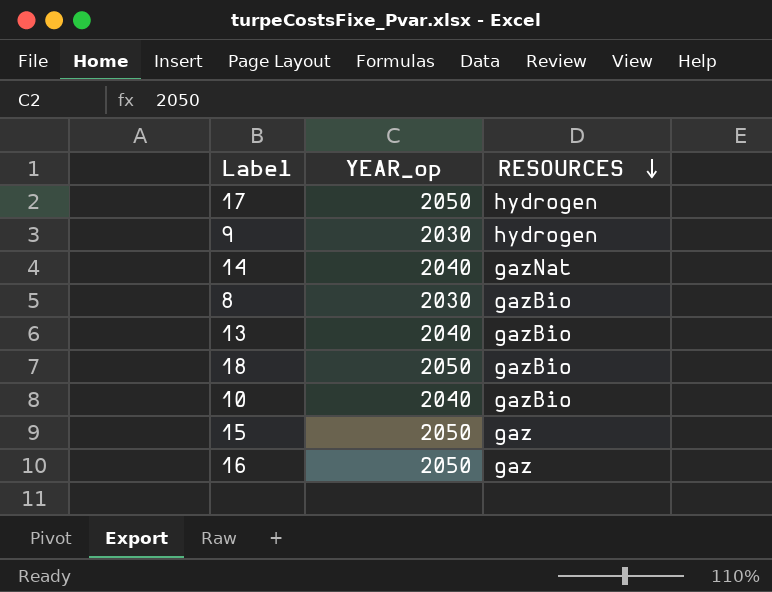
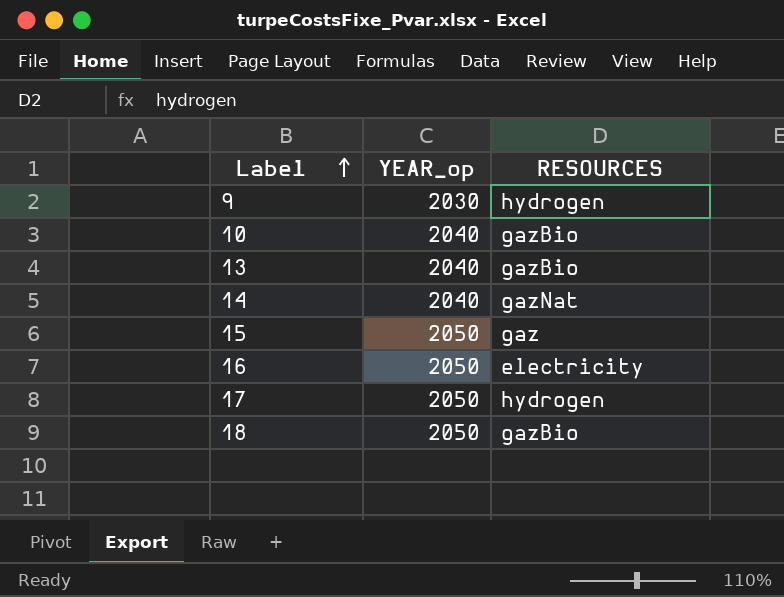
row order: RESOURCES descending -> Label ascending
row 8: 2030 | gazBio -> none
16 | RESOURCES: gaz -> electricity

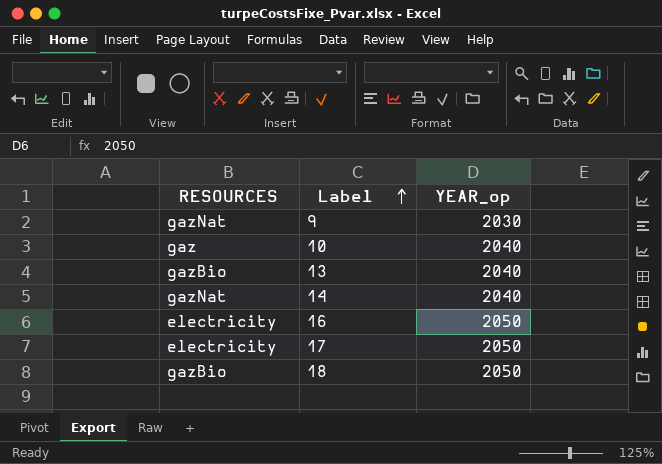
column RESOURCES | position: 3 -> 1
row 15: 2050 | gaz -> none
9 | RESOURCES: hydrogen -> gazNat
10 | RESOURCES: gazBio -> gaz
17 | RESOURCES: hydrogen -> electricity

